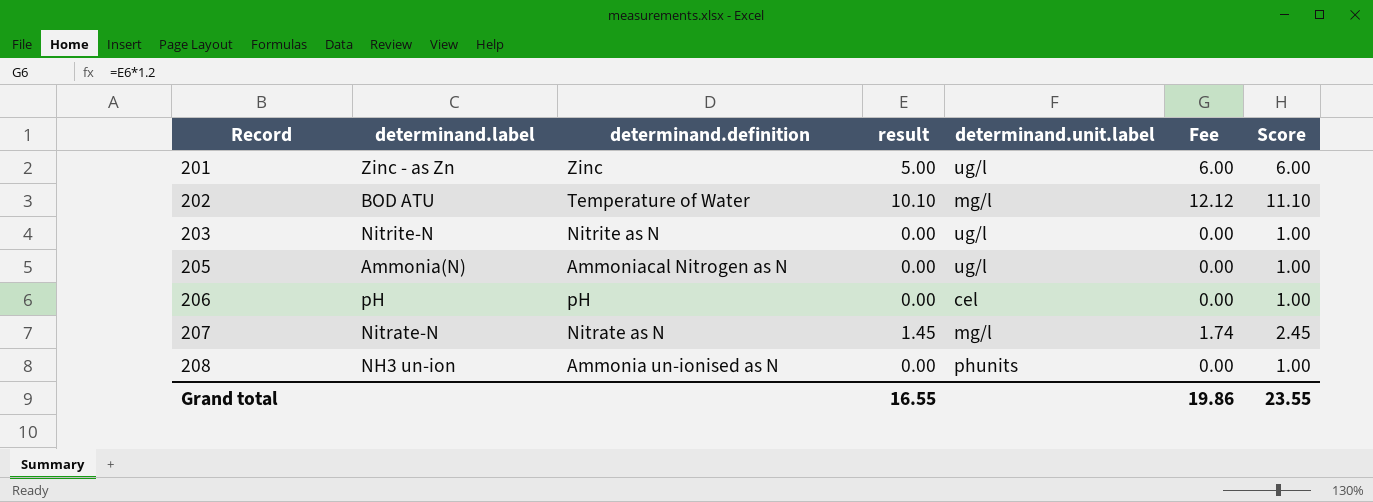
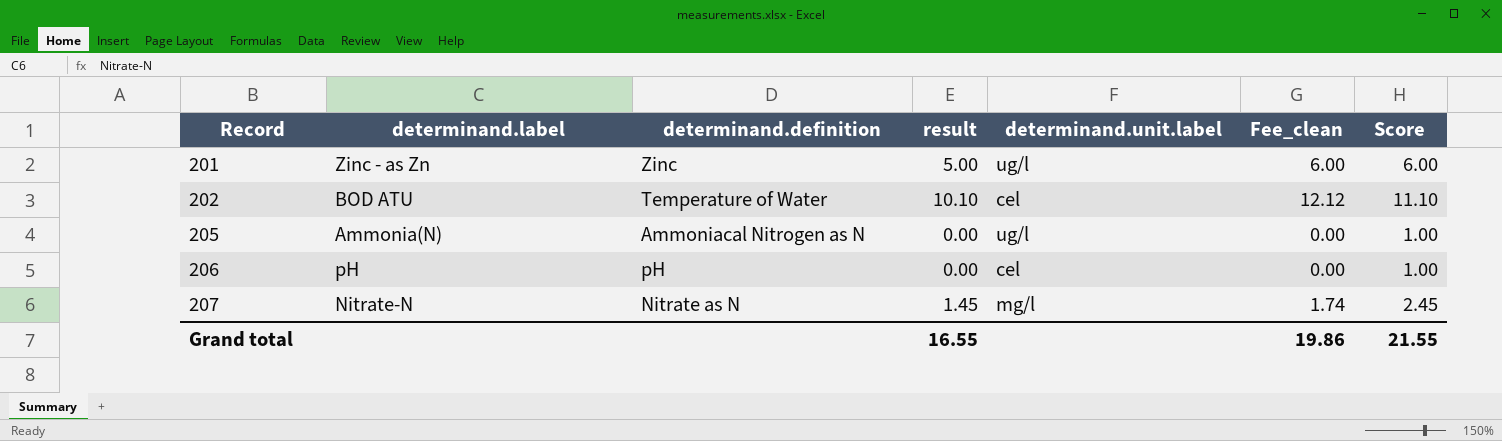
column name: Fee -> Fee_clean
row 203: Nitrite-N | Nitrite as N | 0.00 | ug/l | 0.00 | 1.00 -> none
row 208: NH3 un-ion | Ammonia un-ionised as N | 0.00 | phunits | 0.00 | 1.00 -> none
202 | determinand.unit.label: mg/l -> cel
Grand total | Score: 23.55 -> 21.55

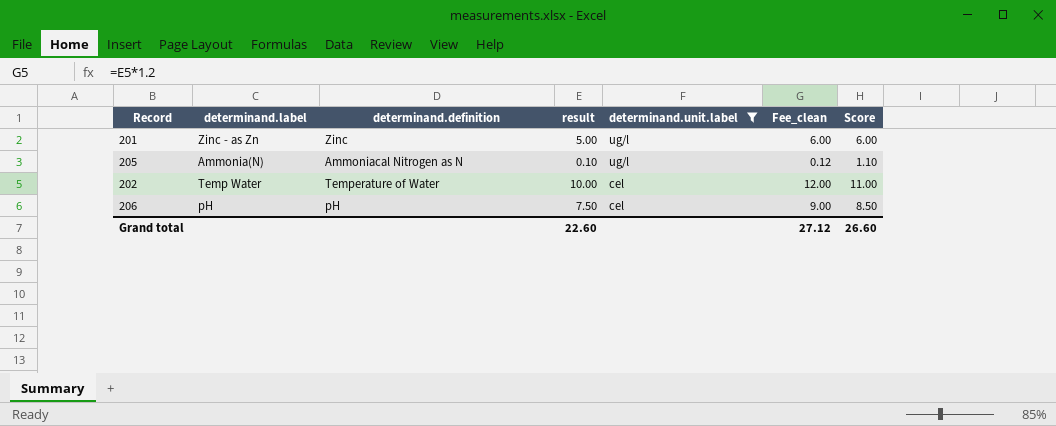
filter: none -> determinand.unit.label != mg/l
row order: Record ascending -> determinand.unit.label descending
205 | result: 0.00 -> 0.10
205 | Fee_clean: 0.00 -> 0.12
205 | Score: 1.00 -> 1.10
202 | determinand.label: BOD ATU -> Temp Water
202 | result: 10.10 -> 10.00
202 | Fee_clean: 12.12 -> 12.00
202 | Score: 11.10 -> 11.00
206 | result: 0.00 -> 7.50
206 | Fee_clean: 0.00 -> 9.00
206 | Score: 1.00 -> 8.50
Grand total | result: 16.55 -> 22.60
Grand total | Fee_clean: 19.86 -> 27.12
Grand total | Score: 21.55 -> 26.60

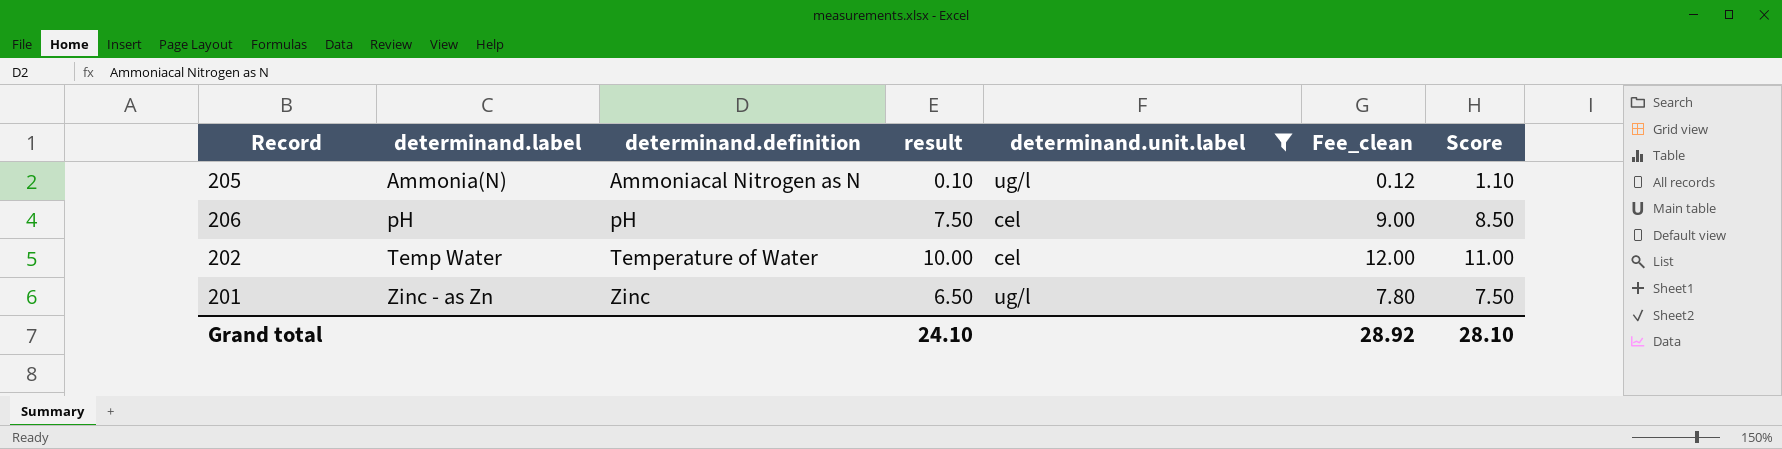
row order: determinand.unit.label descending -> determinand.label ascending
201 | result: 5.00 -> 6.50
201 | Fee_clean: 6.00 -> 7.80
201 | Score: 6.00 -> 7.50
Grand total | result: 22.60 -> 24.10
Grand total | Fee_clean: 27.12 -> 28.92
Grand total | Score: 26.60 -> 28.10

